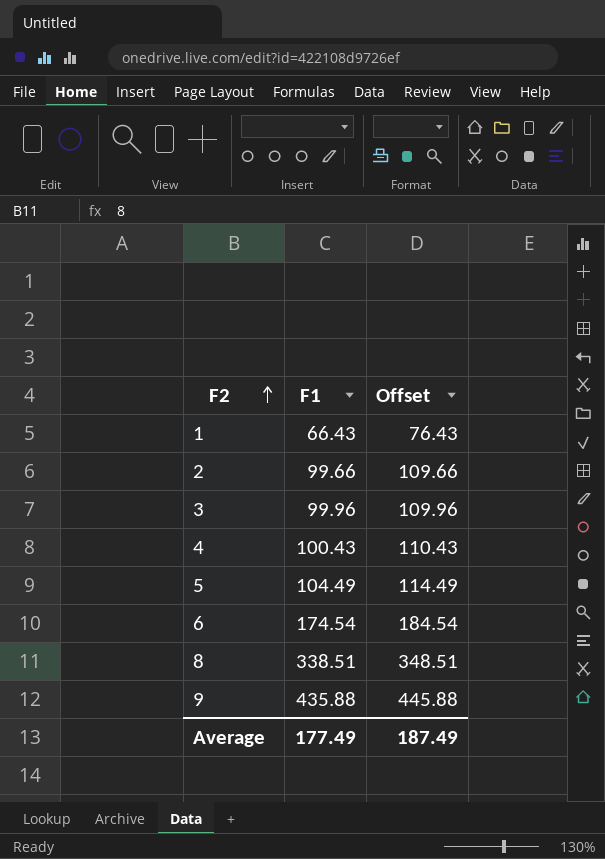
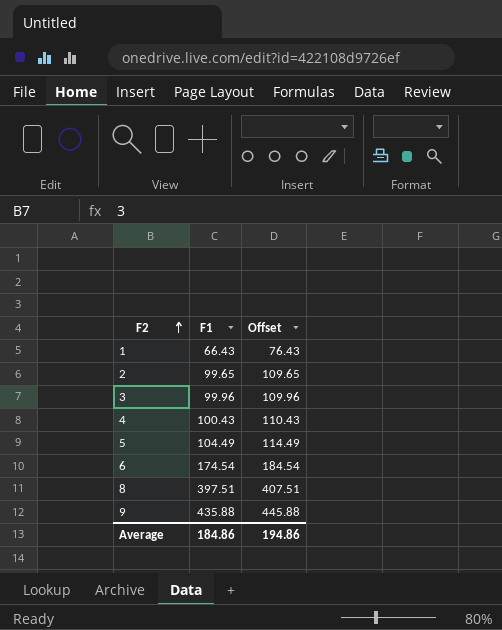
2 | F1: 99.66 -> 99.65
2 | Offset: 109.66 -> 109.65
8 | F1: 338.51 -> 397.51
8 | Offset: 348.51 -> 407.51
Average | F1: 177.49 -> 184.86
Average | Offset: 187.49 -> 194.86

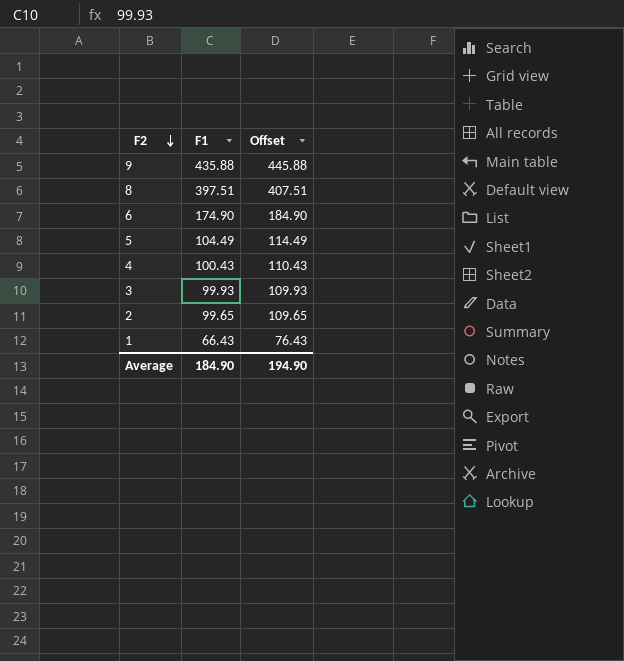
row order: F2 ascending -> F2 descending
6 | F1: 174.54 -> 174.90
6 | Offset: 184.54 -> 184.90
3 | F1: 99.96 -> 99.93
3 | Offset: 109.96 -> 109.93
Average | F1: 184.86 -> 184.90
Average | Offset: 194.86 -> 194.90

